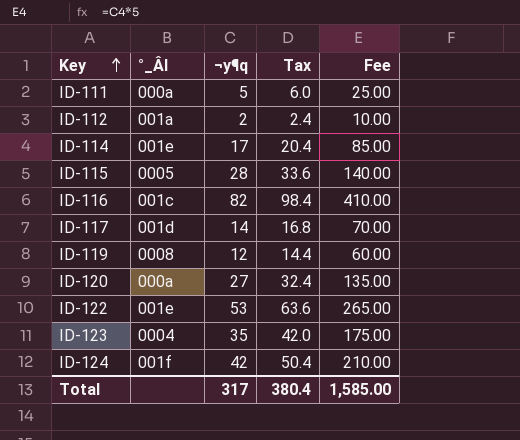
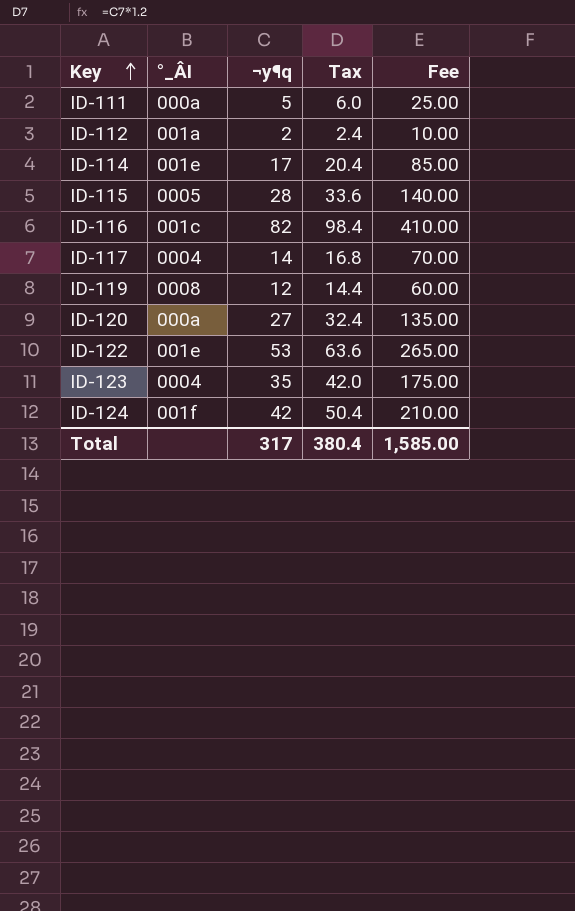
ID-117 | °_ÂI: 001d -> 0004

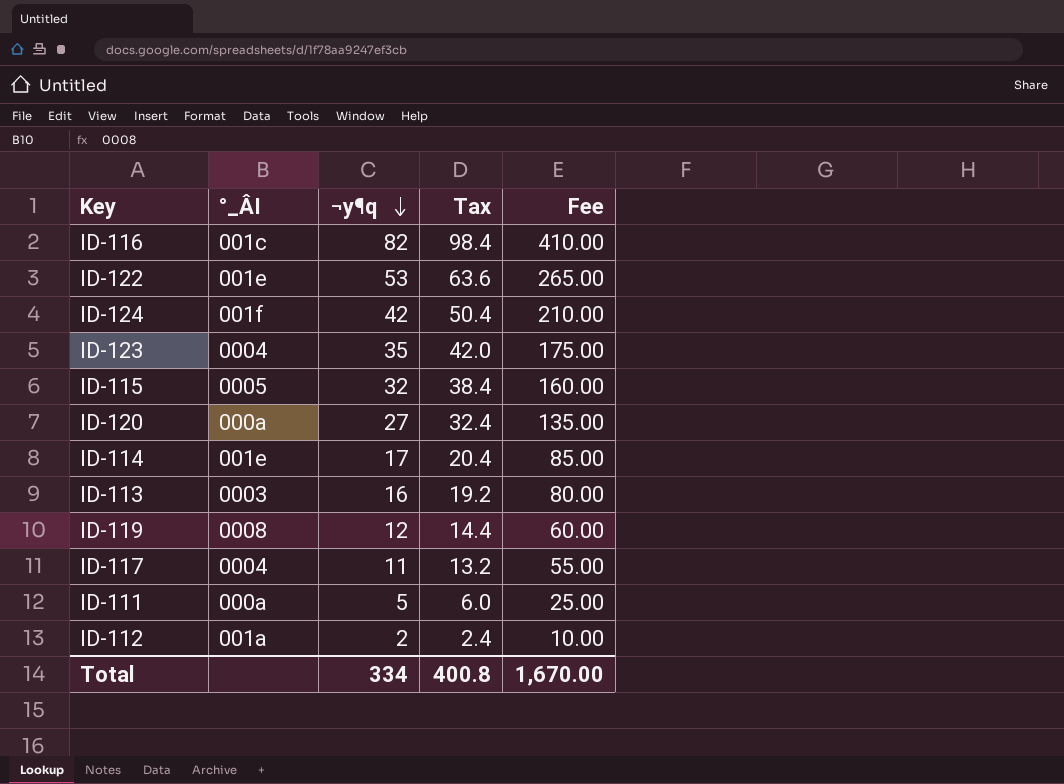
row order: Key ascending -> ¬y¶q descending
ID-115 | ¬y¶q: 28 -> 32
ID-115 | Tax: 33.6 -> 38.4
ID-115 | Fee: 140.00 -> 160.00
row ID-113: none -> 0003 | 16 | 19.2 | 80.00
ID-117 | ¬y¶q: 14 -> 11
ID-117 | Tax: 16.8 -> 13.2
ID-117 | Fee: 70.00 -> 55.00
Total | ¬y¶q: 317 -> 334
Total | Tax: 380.4 -> 400.8
Total | Fee: 1,585.00 -> 1,670.00

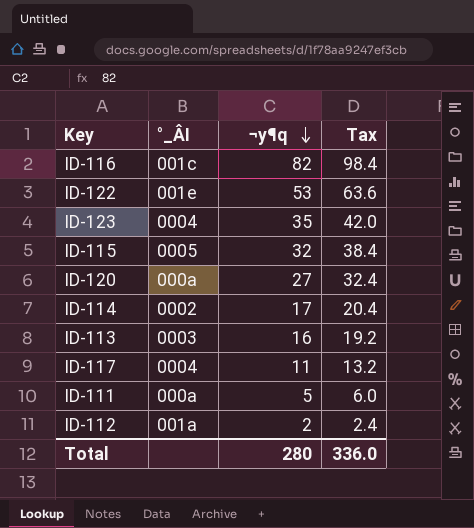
column Fee | formula: [¬y¶q] * 5 -> none
row ID-124: 001f | 42 | 50.4 | 210.00 -> none
row ID-119: 0008 | 12 | 14.4 | 60.00 -> none
ID-114 | °_ÂI: 001e -> 0002
Total | ¬y¶q: 334 -> 280
Total | Tax: 400.8 -> 336.0

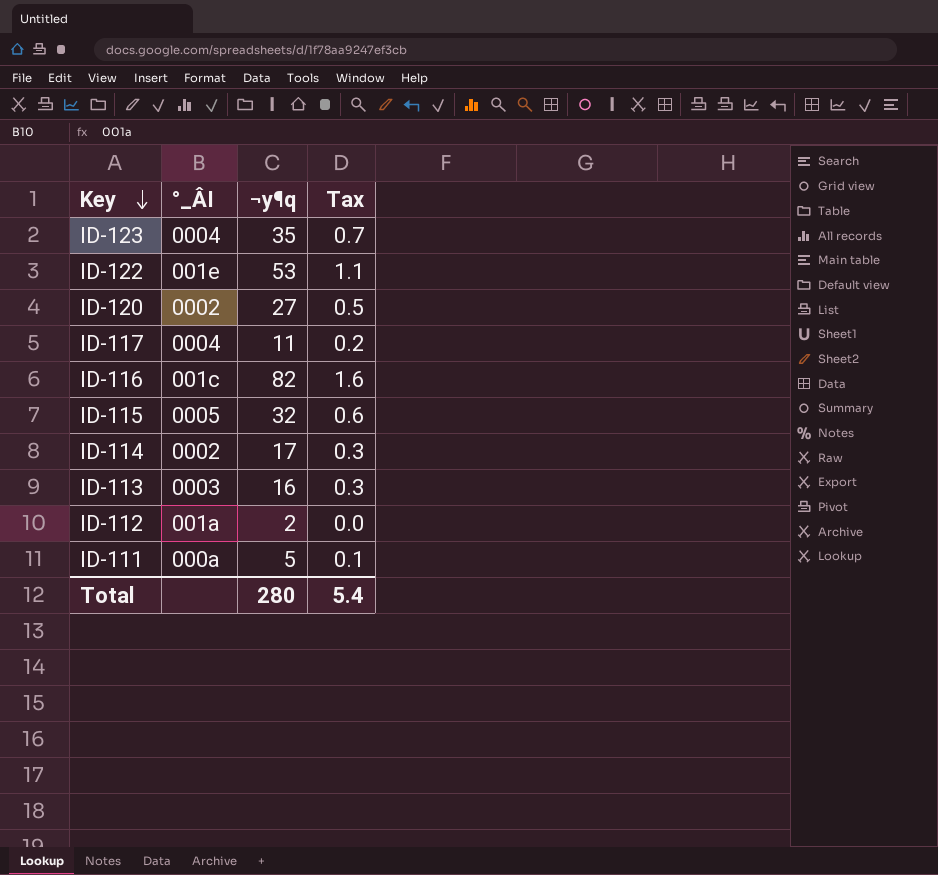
row order: ¬y¶q descending -> Key descending
column Tax | formula: [¬y¶q] * 1.2 -> [¬y¶q] * 0.02
ID-120 | °_ÂI: 000a -> 0002
Total | Tax: 336.0 -> 5.4

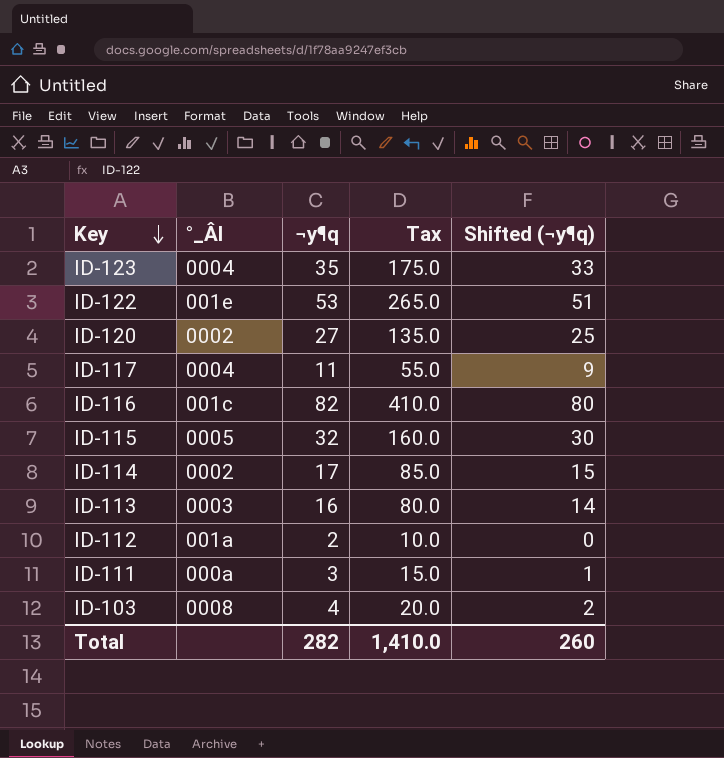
column Tax | formula: [¬y¶q] * 0.02 -> [¬y¶q] * 5
column Shifted (¬y¶q) | formula: none -> [¬y¶q] - 2
ID-111 | ¬y¶q: 5 -> 3
row ID-103: none -> 0008 | 4 | 20.0 | 2
Total | ¬y¶q: 280 -> 282
Total | Tax: 5.4 -> 1,410.0

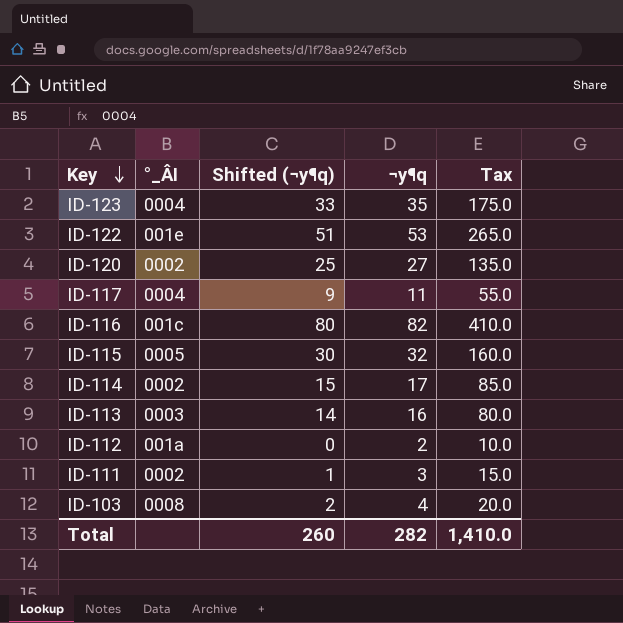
column Shifted (¬y¶q) | position: 5 -> 3
ID-111 | °_ÂI: 000a -> 0002

